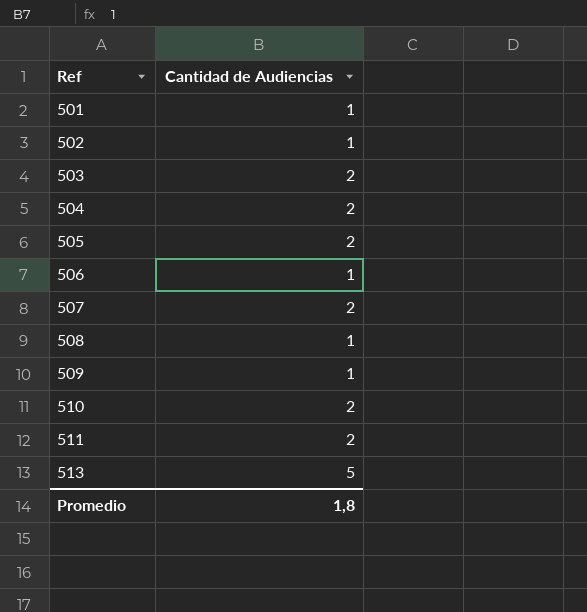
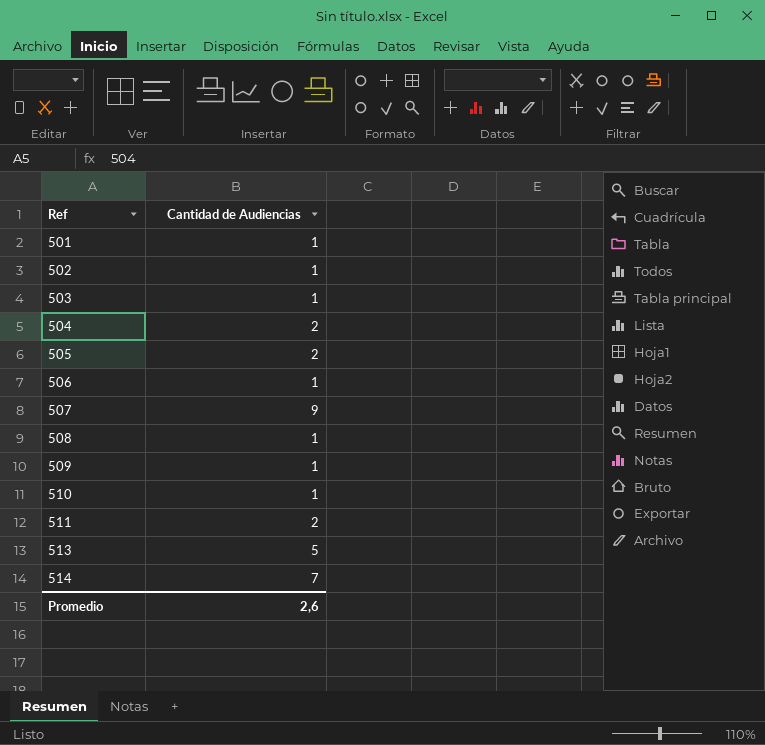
503 | Cantidad de Audiencias: 2 -> 1
507 | Cantidad de Audiencias: 2 -> 9
510 | Cantidad de Audiencias: 2 -> 1
row 514: none -> 7
Promedio | Cantidad de Audiencias: 1,8 -> 2,6

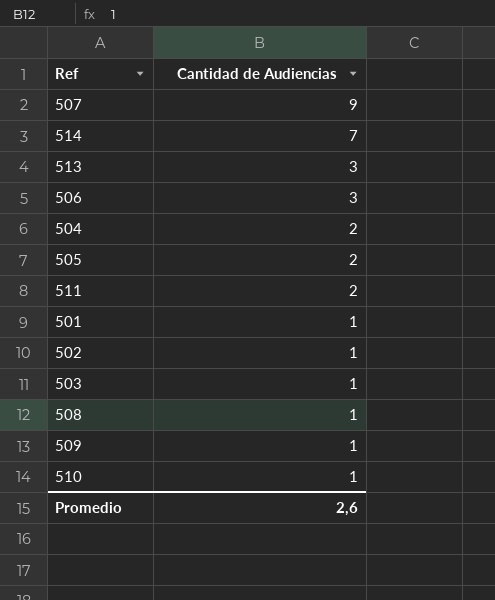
row order: Ref ascending -> Cantidad de Audiencias descending
513 | Cantidad de Audiencias: 5 -> 3
506 | Cantidad de Audiencias: 1 -> 3

